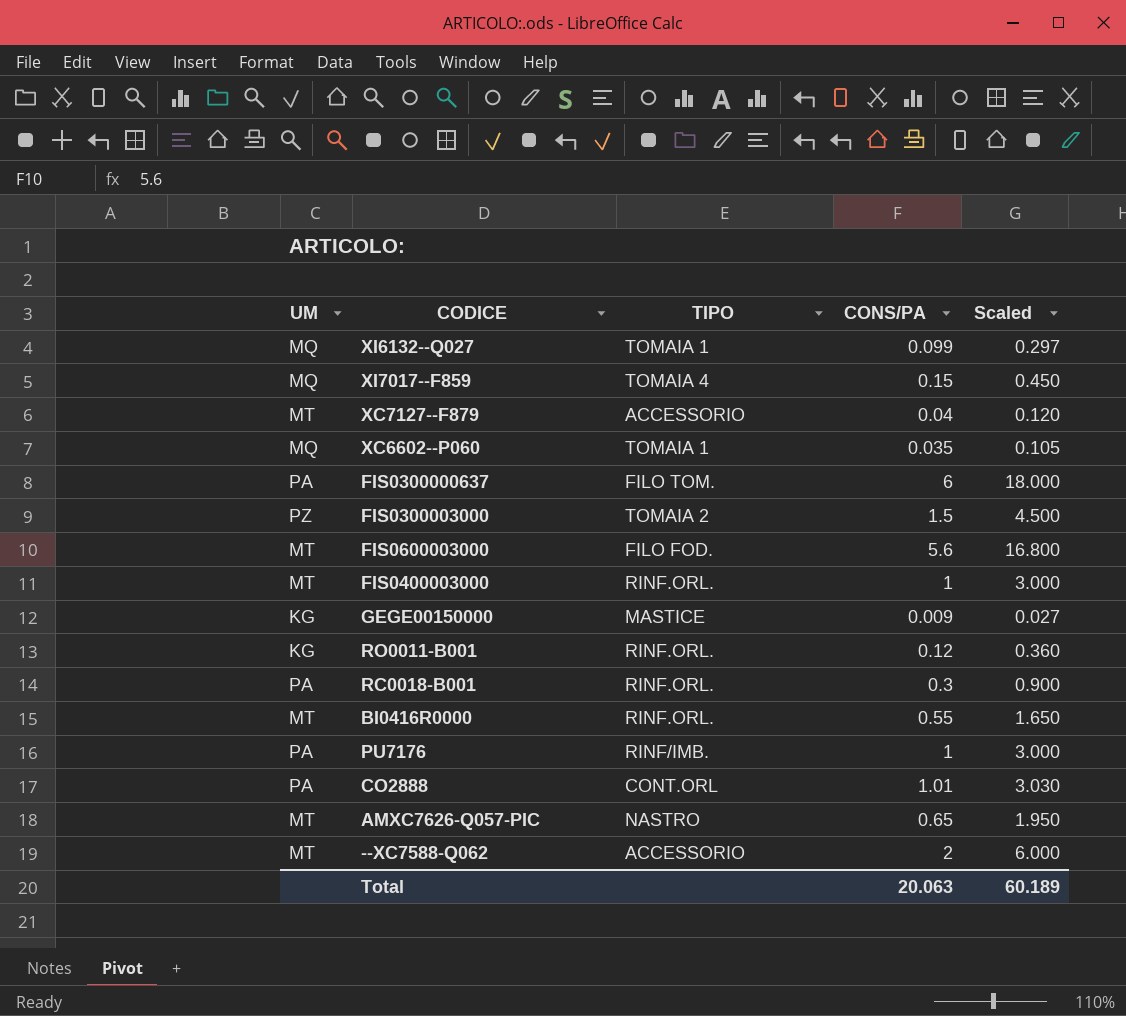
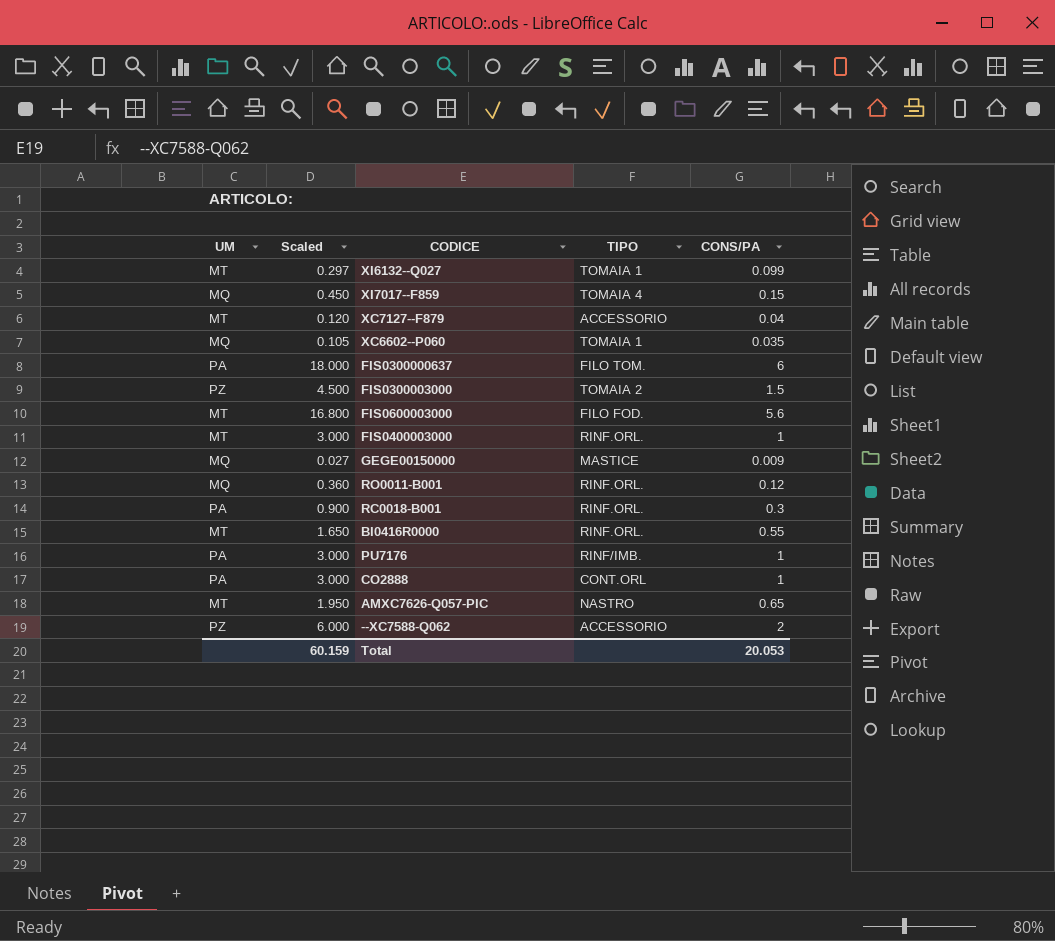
column Scaled | position: 5 -> 2
XI6132--Q027 | UM: MQ -> MT
GEGE00150000 | UM: KG -> MQ
RO0011-B001 | UM: KG -> MQ
CO2888 | Scaled: 3.030 -> 3.000
CO2888 | CONS/PA: 1.01 -> 1
--XC7588-Q062 | UM: MT -> PZ
Total | Scaled: 60.189 -> 60.159
Total | CONS/PA: 20.063 -> 20.053

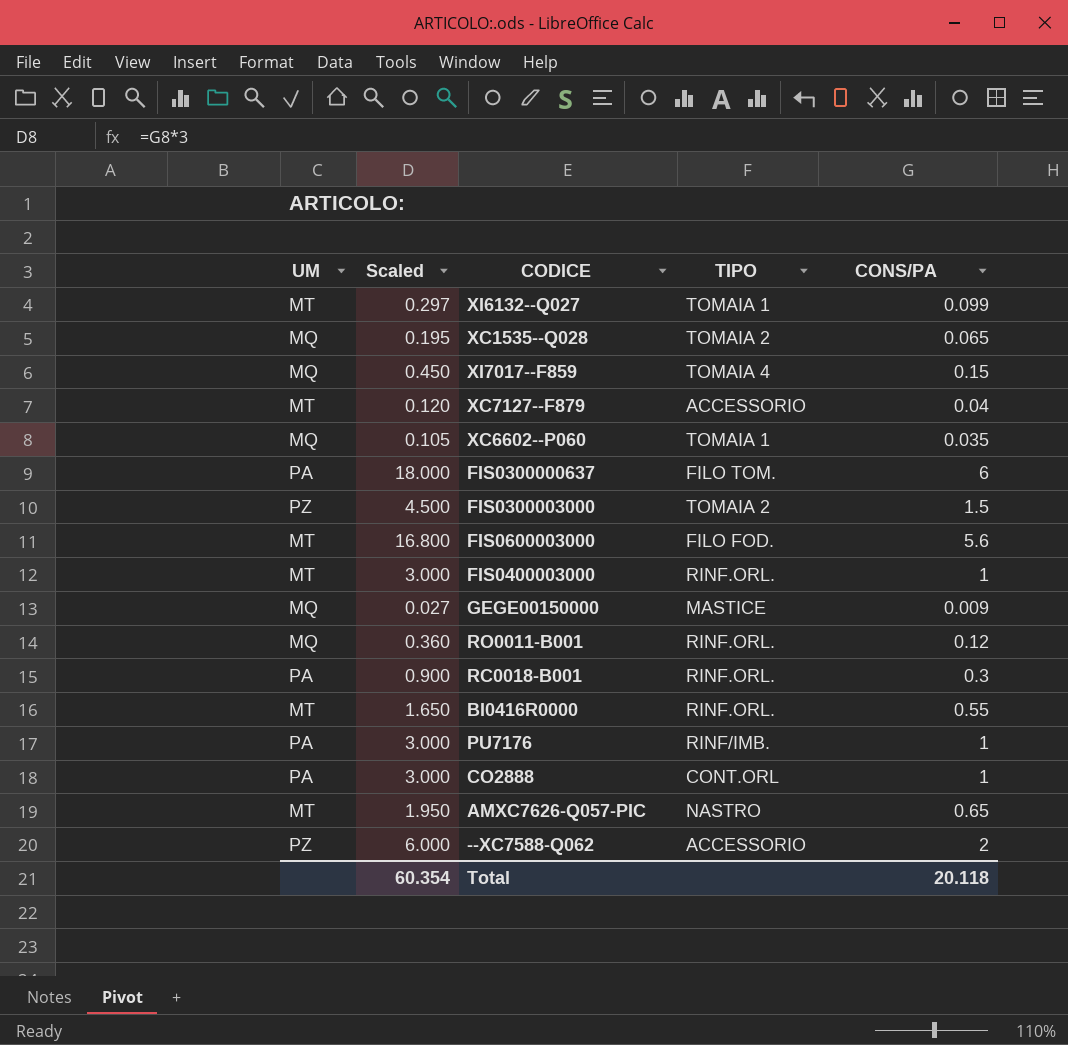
row XC1535--Q028: none -> MQ | 0.195 | TOMAIA 2 | 0.065
Total | Scaled: 60.159 -> 60.354
Total | CONS/PA: 20.053 -> 20.118

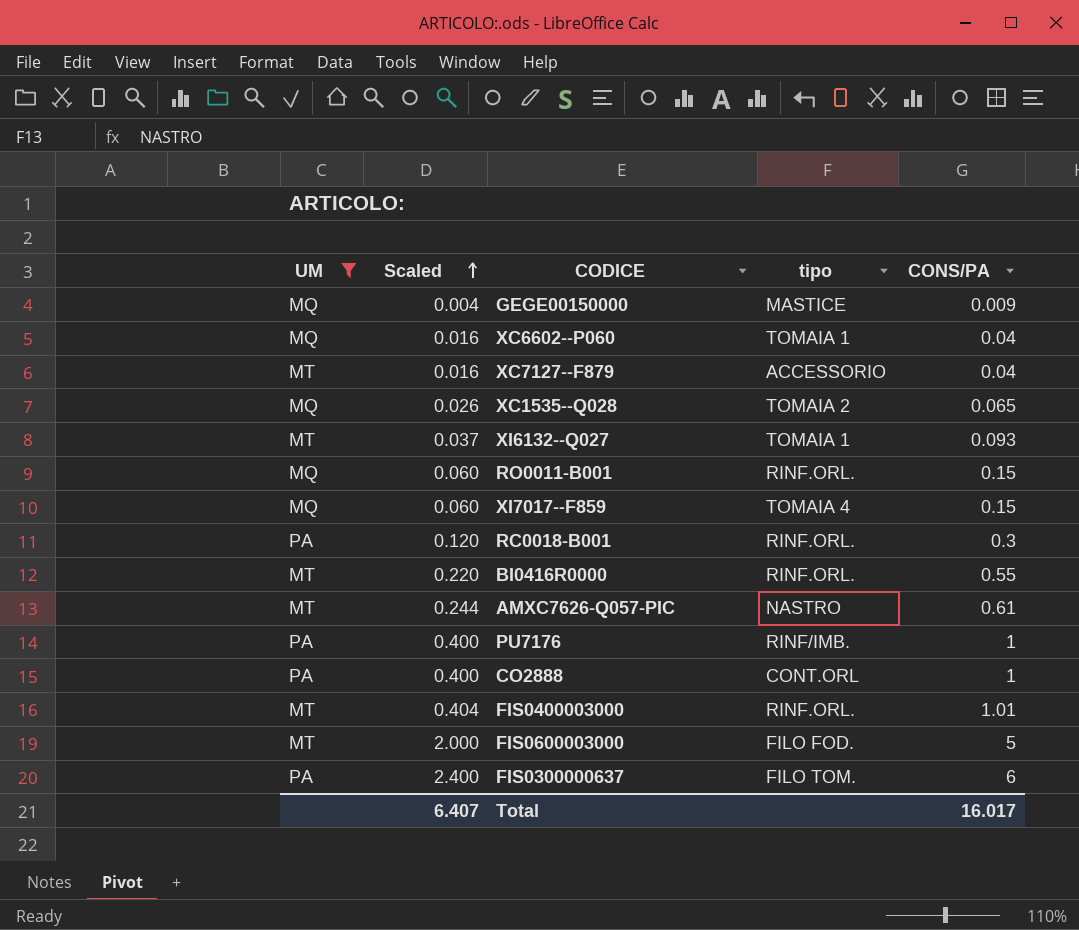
filter: none -> UM != PZ
row order: none -> Scaled ascending
column Scaled | formula: [CONS/PA] * 3 -> [CONS/PA] * 0.4
column name: TIPO -> tipo
XC6602--P060 | CONS/PA: 0.035 -> 0.04
XI6132--Q027 | CONS/PA: 0.099 -> 0.093
RO0011-B001 | CONS/PA: 0.12 -> 0.15
AMXC7626-Q057-PIC | CONS/PA: 0.65 -> 0.61
FIS0400003000 | CONS/PA: 1 -> 1.01
FIS0600003000 | CONS/PA: 5.6 -> 5
Total | Scaled: 60.354 -> 6.407
Total | CONS/PA: 20.118 -> 16.017

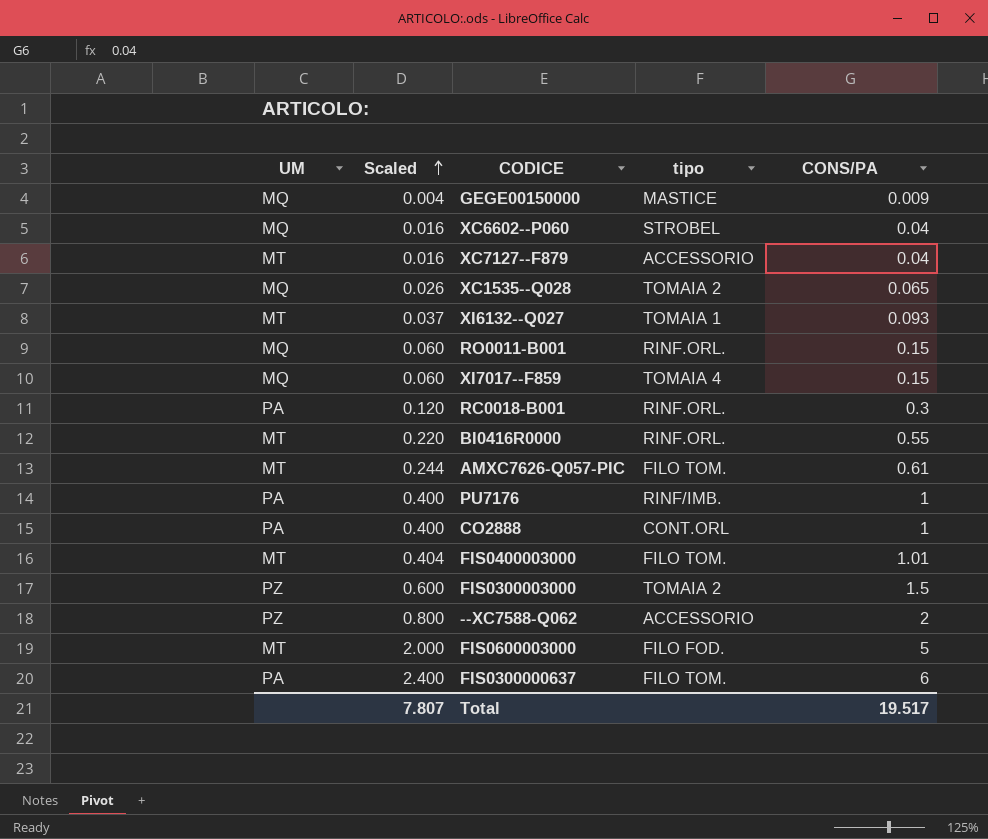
filter: UM != PZ -> none
XC6602--P060 | tipo: TOMAIA 1 -> STROBEL
AMXC7626-Q057-PIC | tipo: NASTRO -> FILO TOM.
FIS0400003000 | tipo: RINF.ORL. -> FILO TOM.
Total | Scaled: 6.407 -> 7.807
Total | CONS/PA: 16.017 -> 19.517

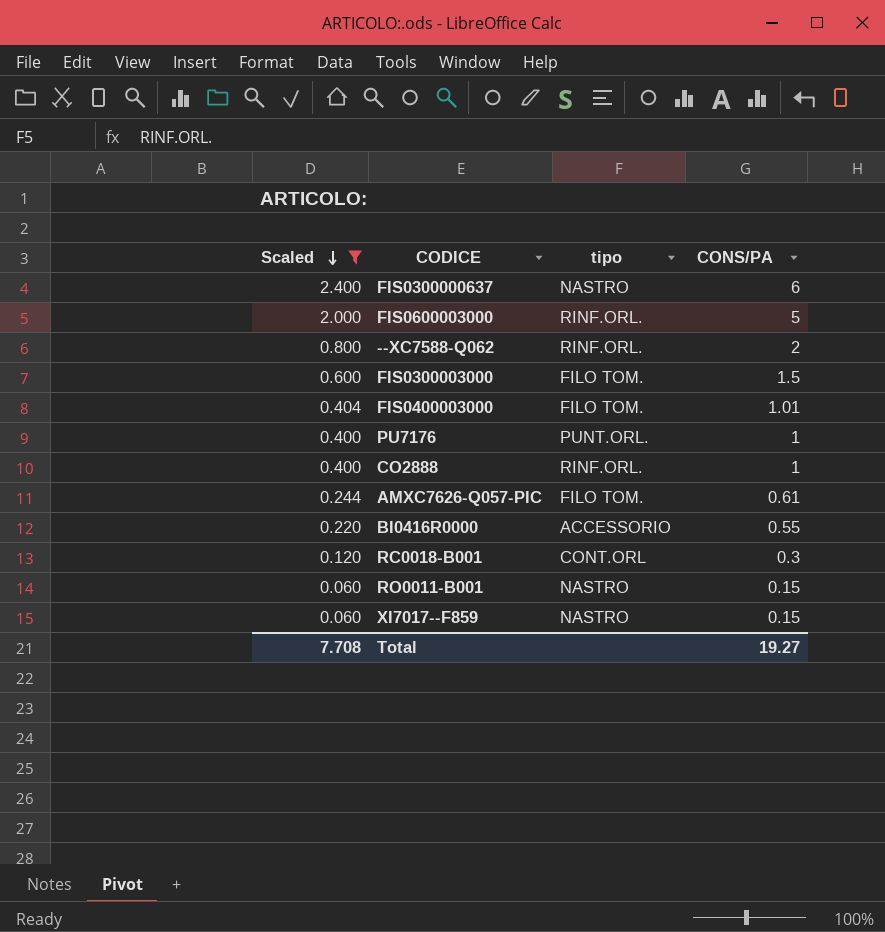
filter: none -> Scaled >= 0.060
row order: Scaled ascending -> Scaled descending
column UM | position: 1 -> none
FIS0300000637 | tipo: FILO TOM. -> NASTRO
FIS0600003000 | tipo: FILO FOD. -> RINF.ORL.
--XC7588-Q062 | tipo: ACCESSORIO -> RINF.ORL.
FIS0300003000 | tipo: TOMAIA 2 -> FILO TOM.
PU7176 | tipo: RINF/IMB. -> PUNT.ORL.
CO2888 | tipo: CONT.ORL -> RINF.ORL.
BI0416R0000 | tipo: RINF.ORL. -> ACCESSORIO
RC0018-B001 | tipo: RINF.ORL. -> CONT.ORL
RO0011-B001 | tipo: RINF.ORL. -> NASTRO
XI7017--F859 | tipo: TOMAIA 4 -> NASTRO
Total | Scaled: 7.807 -> 7.708
Total | CONS/PA: 19.517 -> 19.27

